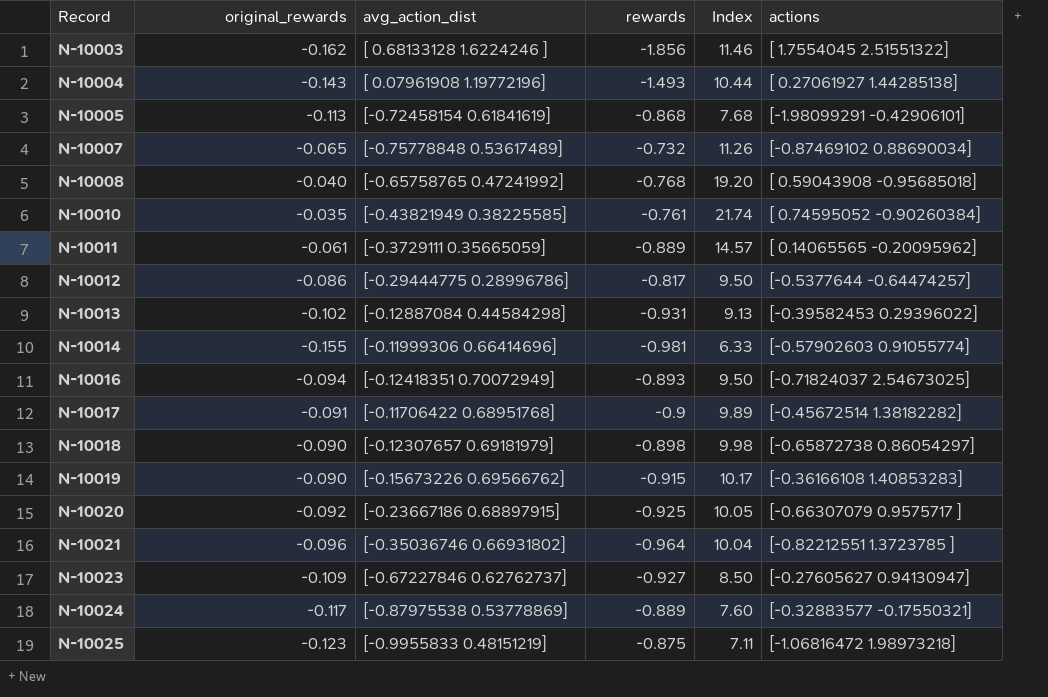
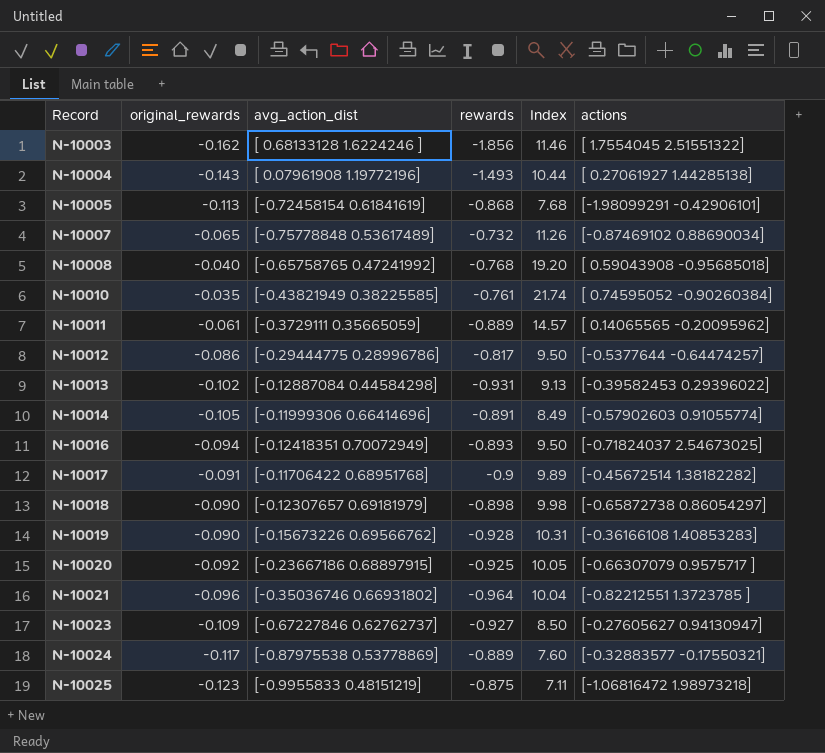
N-10014 | original_rewards: -0.155 -> -0.105
N-10014 | rewards: -0.981 -> -0.891
N-10014 | Index: 6.33 -> 8.49
N-10019 | rewards: -0.915 -> -0.928
N-10019 | Index: 10.17 -> 10.31

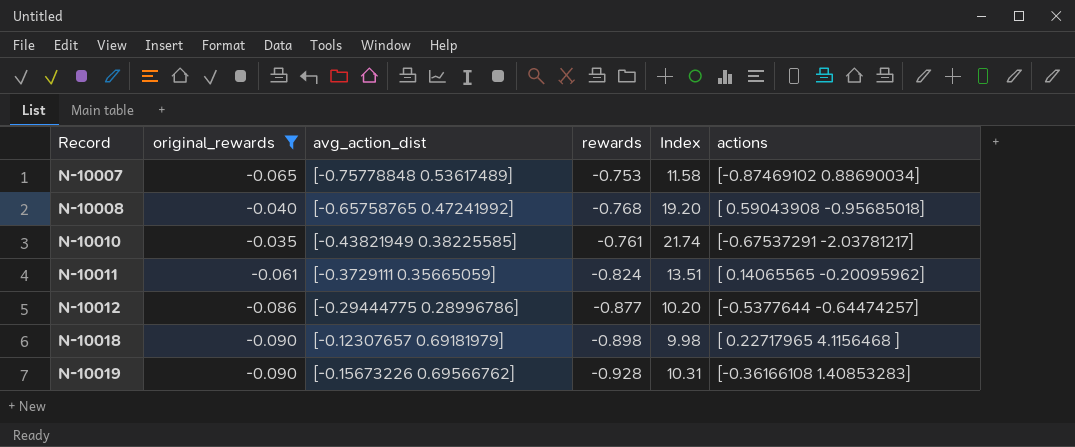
filter: none -> original_rewards >= -0.090
N-10007 | rewards: -0.732 -> -0.753
N-10007 | Index: 11.26 -> 11.58
N-10010 | actions: [ 0.74595052 -0.90260384] -> [-0.67537291 -2.03781217]
N-10011 | rewards: -0.889 -> -0.824
N-10011 | Index: 14.57 -> 13.51
N-10012 | rewards: -0.817 -> -0.877
N-10012 | Index: 9.50 -> 10.20
N-10018 | actions: [-0.65872738 0.86054297] -> [ 0.22717965 4.1156468 ]

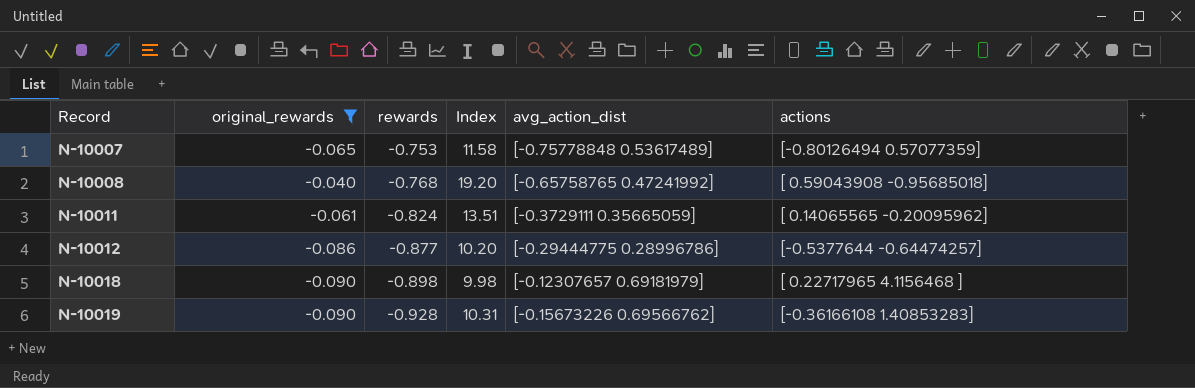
column avg_action_dist | position: 3 -> 5
row N-10010: -0.035 | [-0.43821949 0.38225585] | -0.761 | 21.74 | [-0.67537291 -2.03781217] -> none
N-10007 | actions: [-0.87469102 0.88690034] -> [-0.80126494 0.57077359]

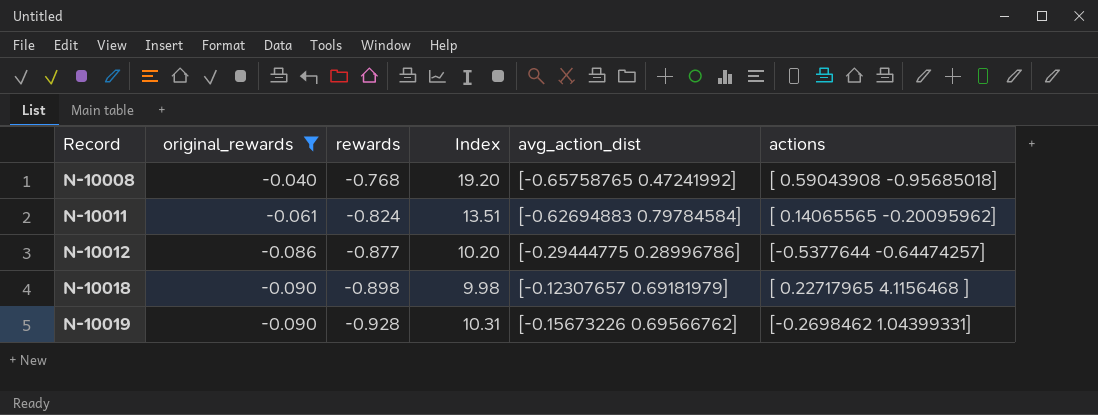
row N-10007: -0.065 | -0.753 | 11.58 | [-0.75778848 0.53617489] | [-0.80126494 0.57077359] -> none
N-10011 | avg_action_dist: [-0.3729111 0.35665059] -> [-0.62694883 0.79784584]
N-10019 | actions: [-0.36166108 1.40853283] -> [-0.2698462 1.04399331]

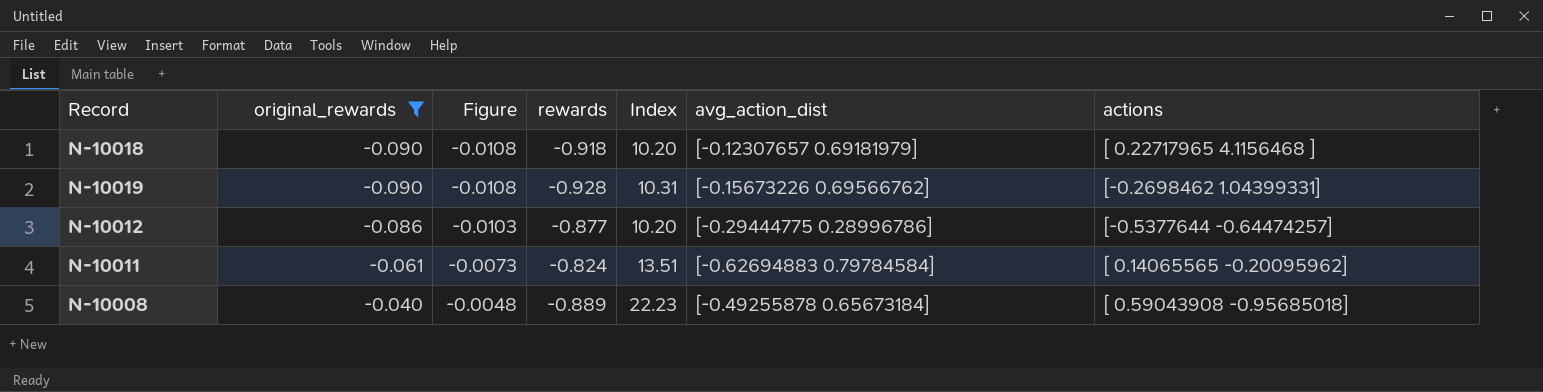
row order: Record ascending -> original_rewards ascending
column Figure | formula: none -> [original_rewards] * 0.12
N-10018 | rewards: -0.898 -> -0.918
N-10018 | Index: 9.98 -> 10.20
N-10008 | rewards: -0.768 -> -0.889
N-10008 | Index: 19.20 -> 22.23
N-10008 | avg_action_dist: [-0.65758765 0.47241992] -> [-0.49255878 0.65673184]

